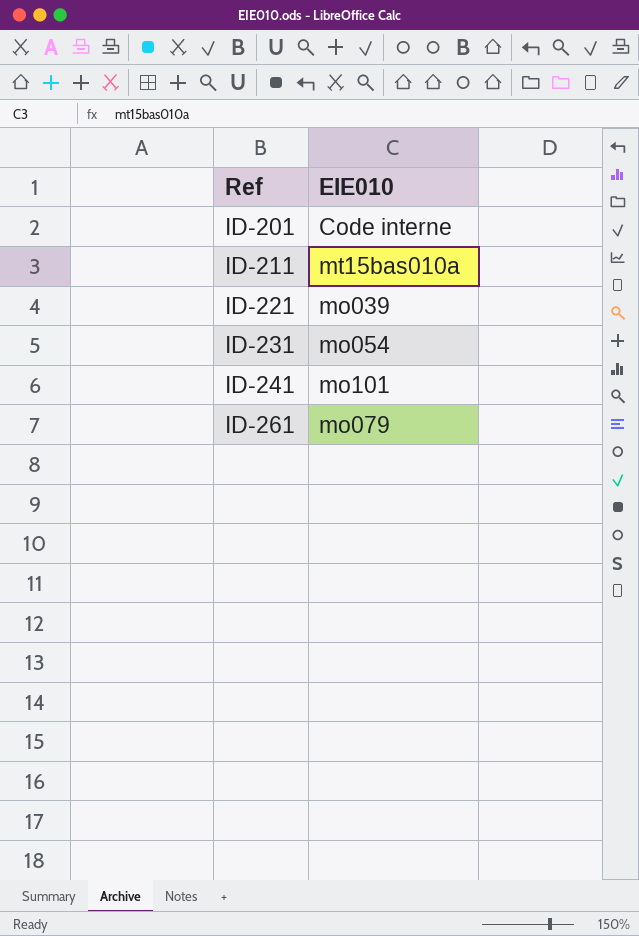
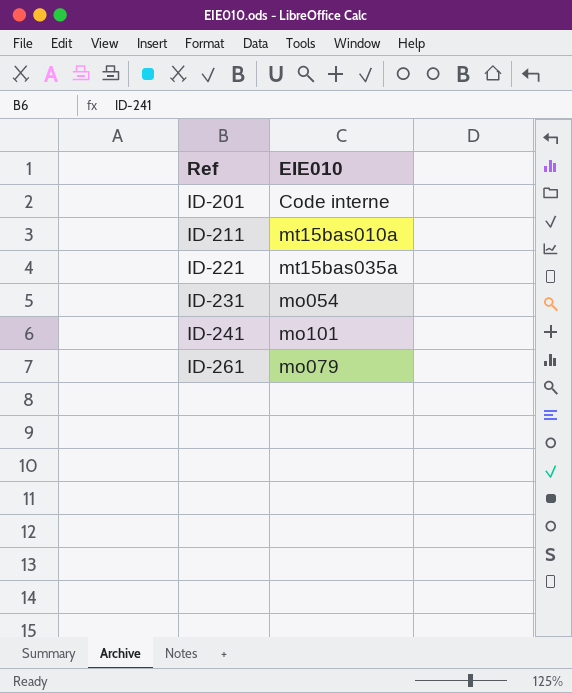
ID-221 | EIE010: mo039 -> mt15bas035a

